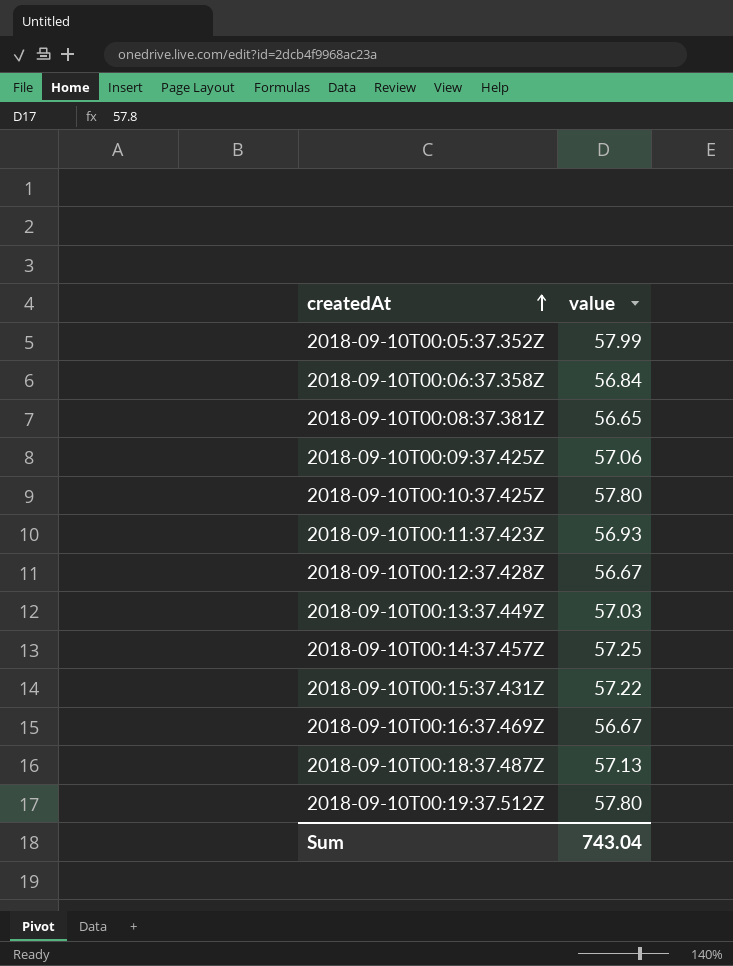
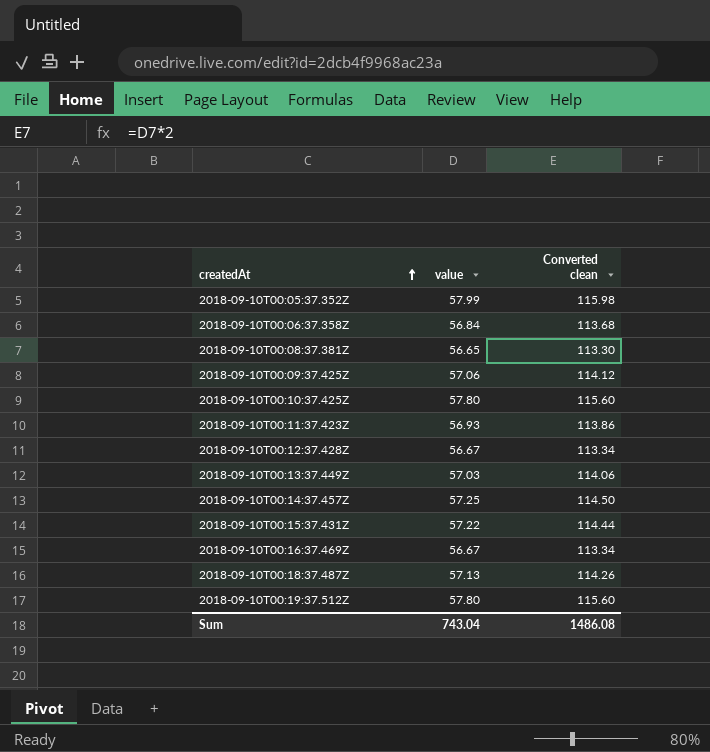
column Converted clean | formula: none -> [value] * 2

